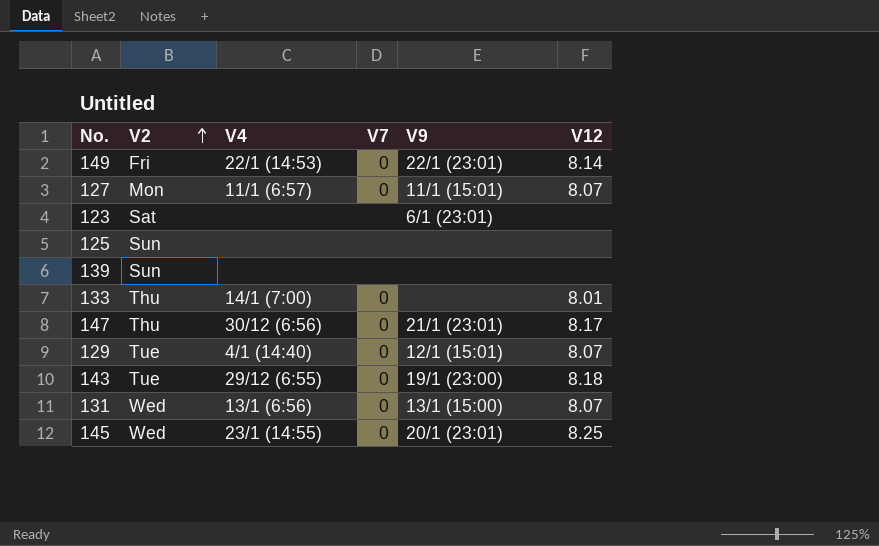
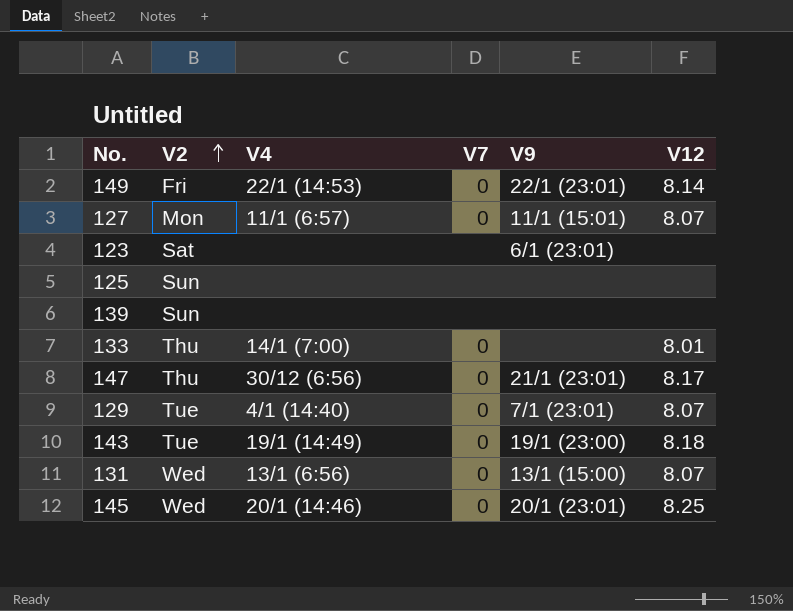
129 | V9: 12/1 (15:01) -> 7/1 (23:01)
143 | V4: 29/12 (6:55) -> 19/1 (14:49)
145 | V4: 23/1 (14:55) -> 20/1 (14:46)

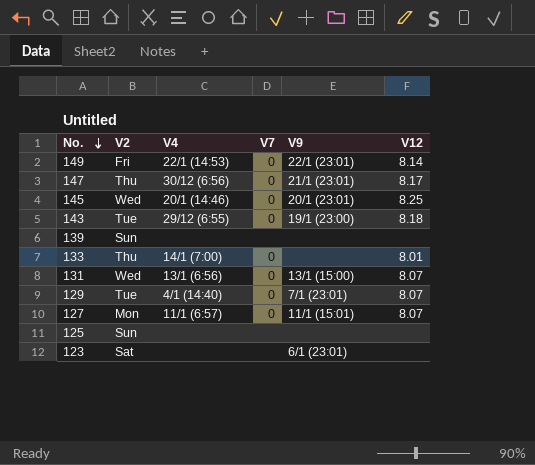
row order: V2 ascending -> No. descending
143 | V4: 19/1 (14:49) -> 29/12 (6:55)

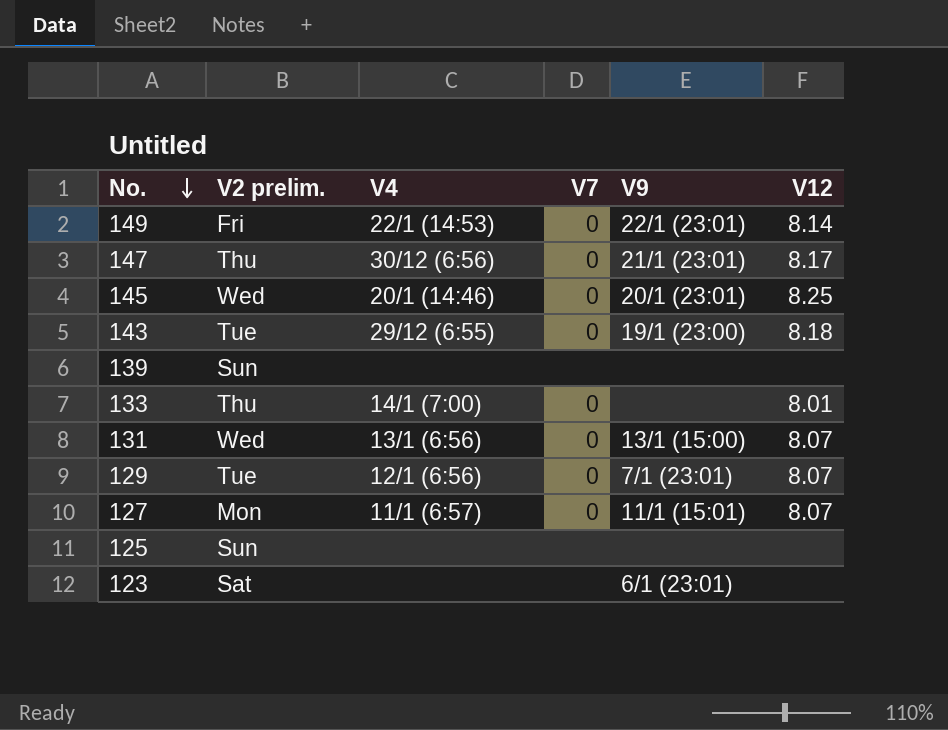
column name: V2 -> V2 prelim.
129 | V4: 4/1 (14:40) -> 12/1 (6:56)

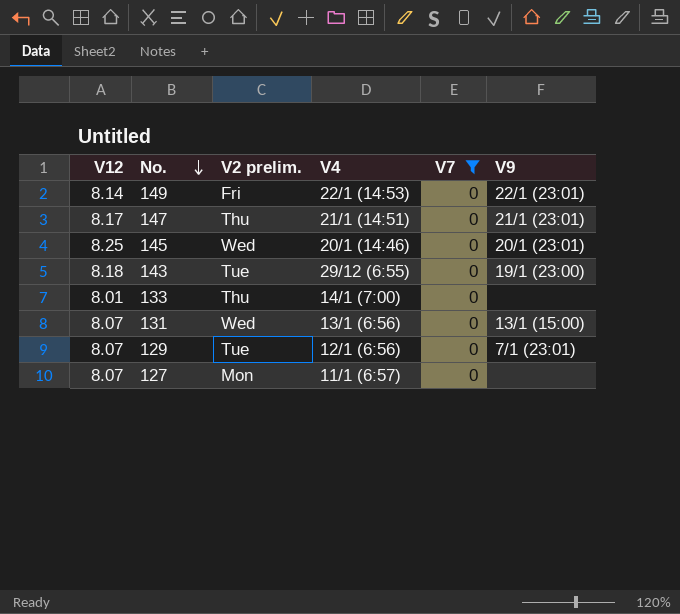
filter: none -> V7 = 0
column V12 | position: 6 -> 1
147 | V4: 30/12 (6:56) -> 21/1 (14:51)
127 | V9: 11/1 (15:01) -> none

